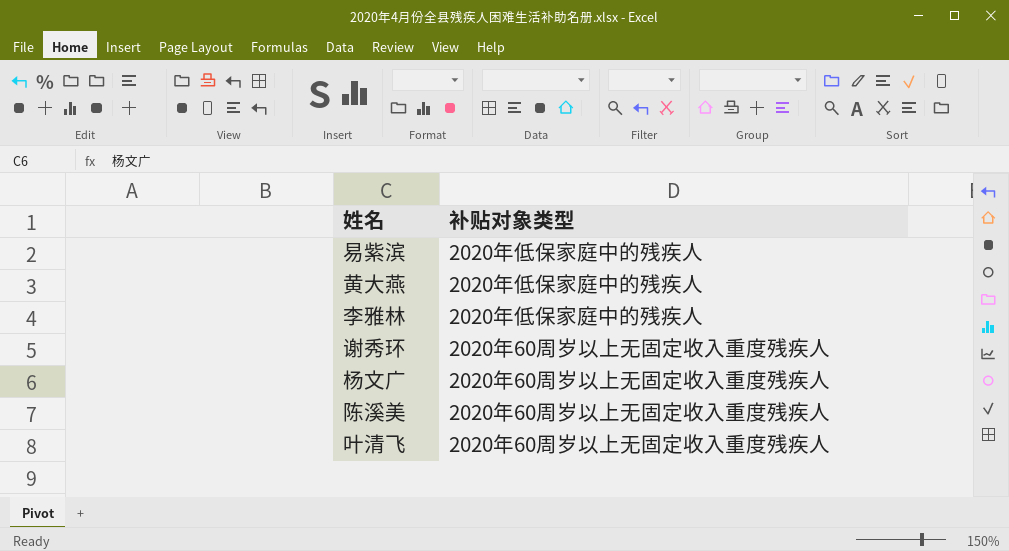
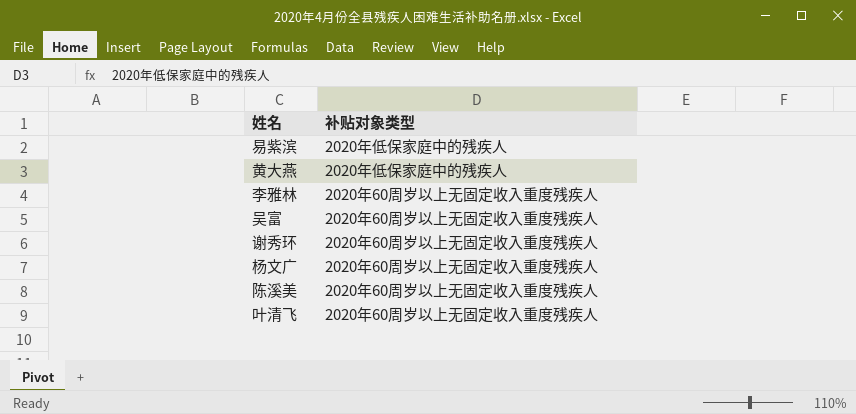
李雅林 | 补贴对象类型: 2020年低保家庭中的残疾人 -> 2020年60周岁以上无固定收入重度残疾人
row 吴富: none -> 2020年60周岁以上无固定收入重度残疾人

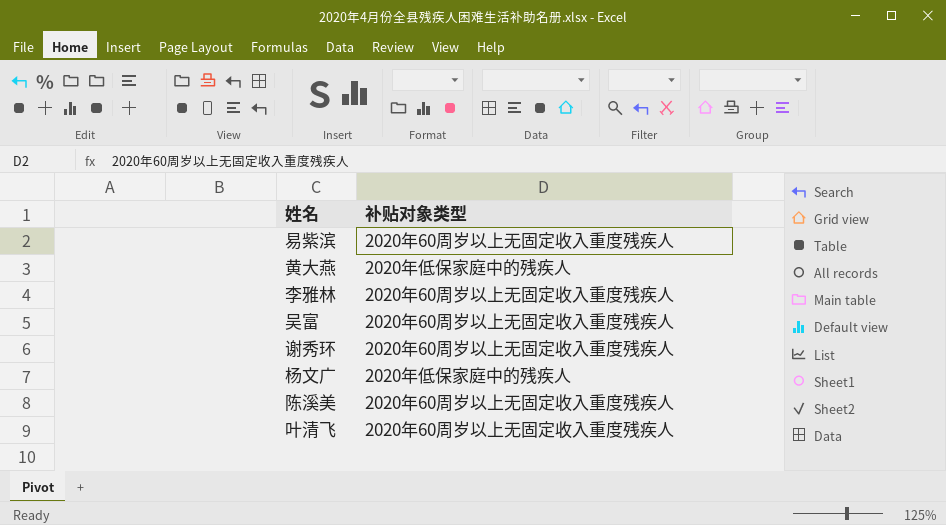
易紫滨 | 补贴对象类型: 2020年低保家庭中的残疾人 -> 2020年60周岁以上无固定收入重度残疾人
杨文广 | 补贴对象类型: 2020年60周岁以上无固定收入重度残疾人 -> 2020年低保家庭中的残疾人

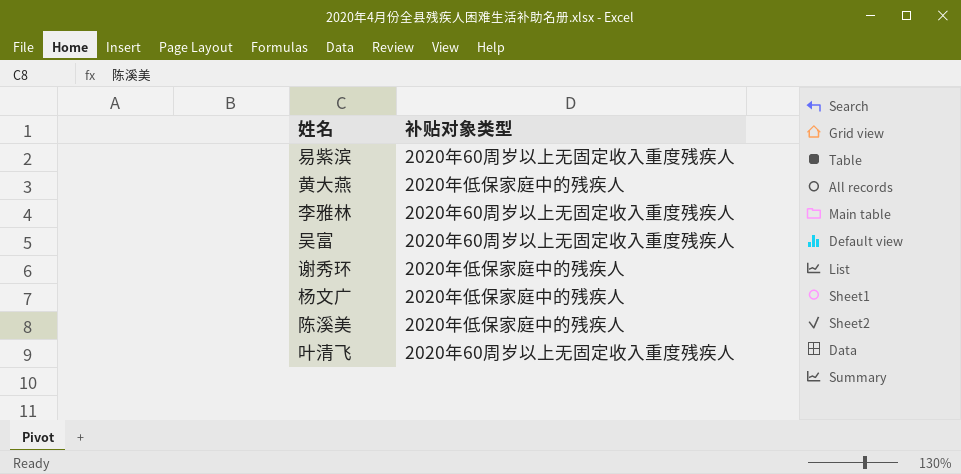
谢秀环 | 补贴对象类型: 2020年60周岁以上无固定收入重度残疾人 -> 2020年低保家庭中的残疾人
陈溪美 | 补贴对象类型: 2020年60周岁以上无固定收入重度残疾人 -> 2020年低保家庭中的残疾人

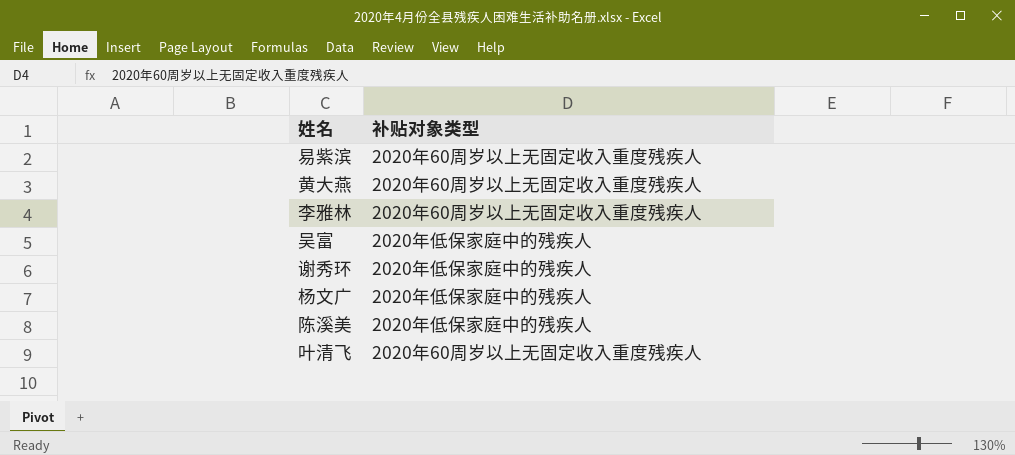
黄大燕 | 补贴对象类型: 2020年低保家庭中的残疾人 -> 2020年60周岁以上无固定收入重度残疾人
吴富 | 补贴对象类型: 2020年60周岁以上无固定收入重度残疾人 -> 2020年低保家庭中的残疾人

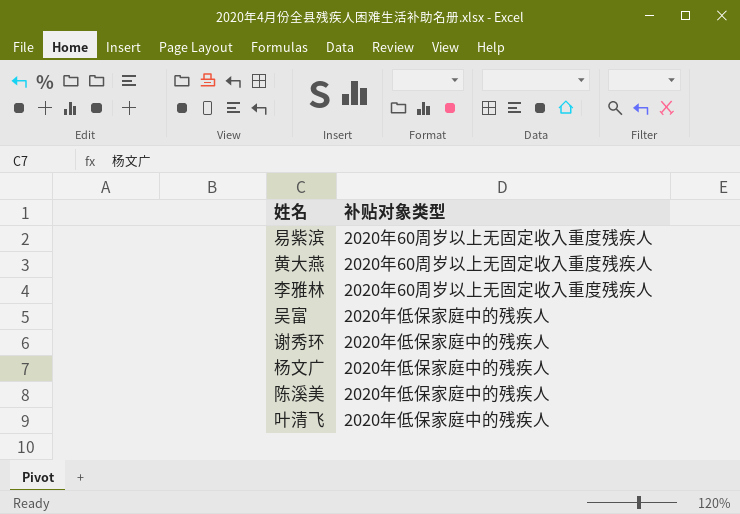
叶清飞 | 补贴对象类型: 2020年60周岁以上无固定收入重度残疾人 -> 2020年低保家庭中的残疾人

